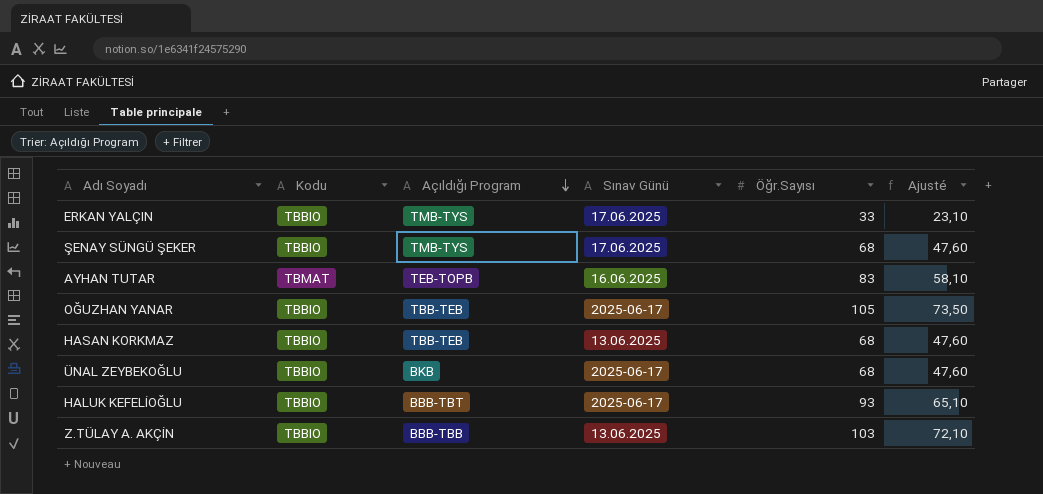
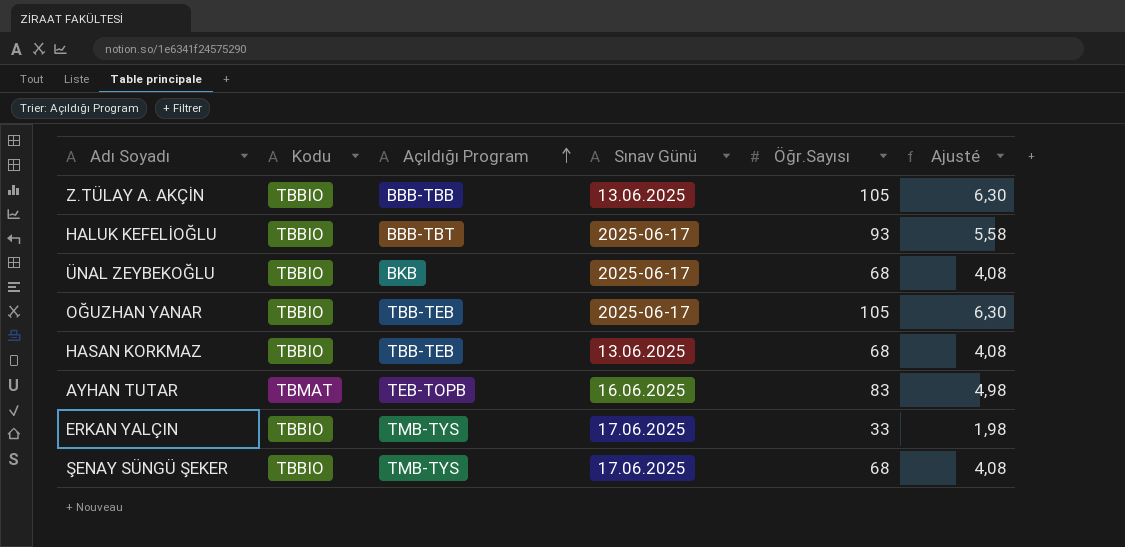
row order: Açıldığı Program descending -> Açıldığı Program ascending
column Ajusté | formula: [Öğr.Sayısı] * 0,7 -> [Öğr.Sayısı] * 0,06
Z.TÜLAY A. AKÇİN | Öğr.Sayısı: 103 -> 105

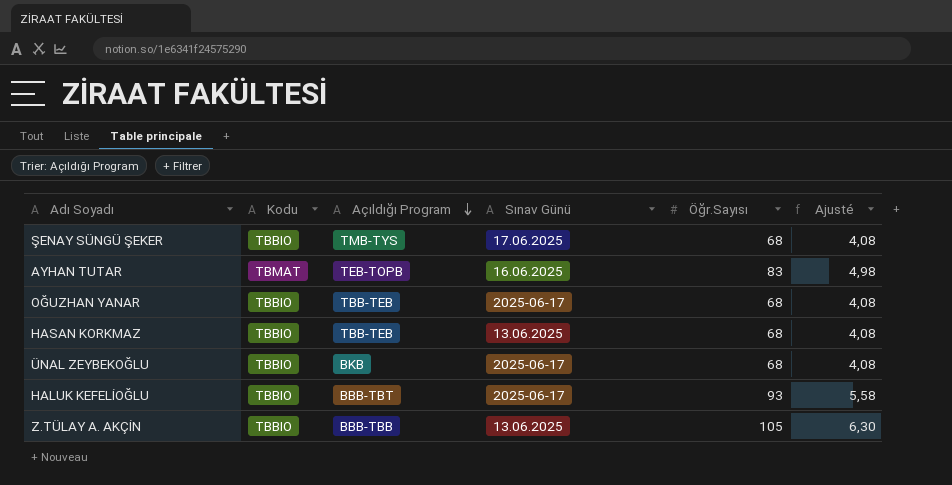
row order: Açıldığı Program ascending -> Açıldığı Program descending
row ERKAN YALÇIN: TBBIO | TMB-TYS | 17.06.2025 | 33 | 1,98 -> none
OĞUZHAN YANAR | Öğr.Sayısı: 105 -> 68
OĞUZHAN YANAR | Ajusté: 6,30 -> 4,08

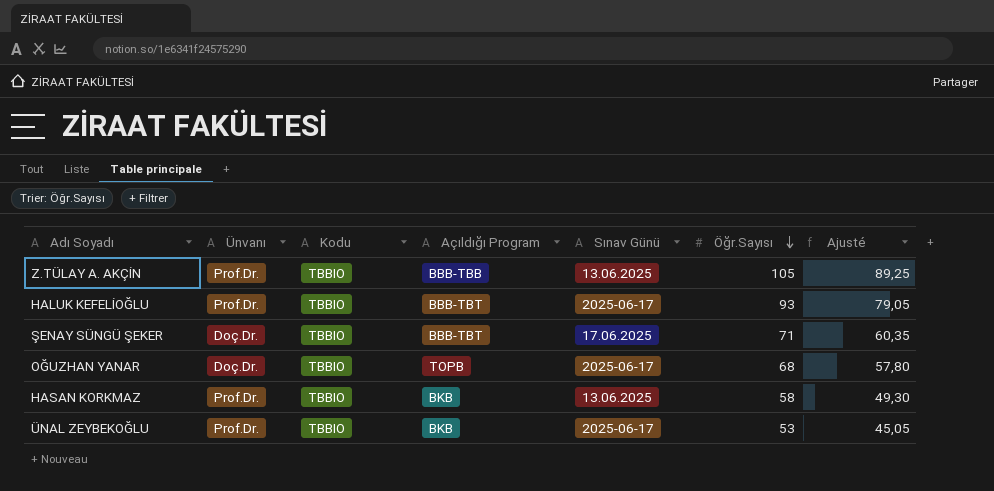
row order: Açıldığı Program descending -> Öğr.Sayısı descending
column Ünvanı | position: none -> 2
column Ajusté | formula: [Öğr.Sayısı] * 0,06 -> [Öğr.Sayısı] * 0,85
row AYHAN TUTAR: TBMAT | TEB-TOPB | 16.06.2025 | 83 | 4,98 -> none
ŞENAY SÜNGÜ ŞEKER | Açıldığı Program: TMB-TYS -> BBB-TBT
ŞENAY SÜNGÜ ŞEKER | Öğr.Sayısı: 68 -> 71
OĞUZHAN YANAR | Açıldığı Program: TBB-TEB -> TOPB
HASAN KORKMAZ | Açıldığı Program: TBB-TEB -> BKB
HASAN KORKMAZ | Öğr.Sayısı: 68 -> 58
ÜNAL ZEYBEKOĞLU | Öğr.Sayısı: 68 -> 53

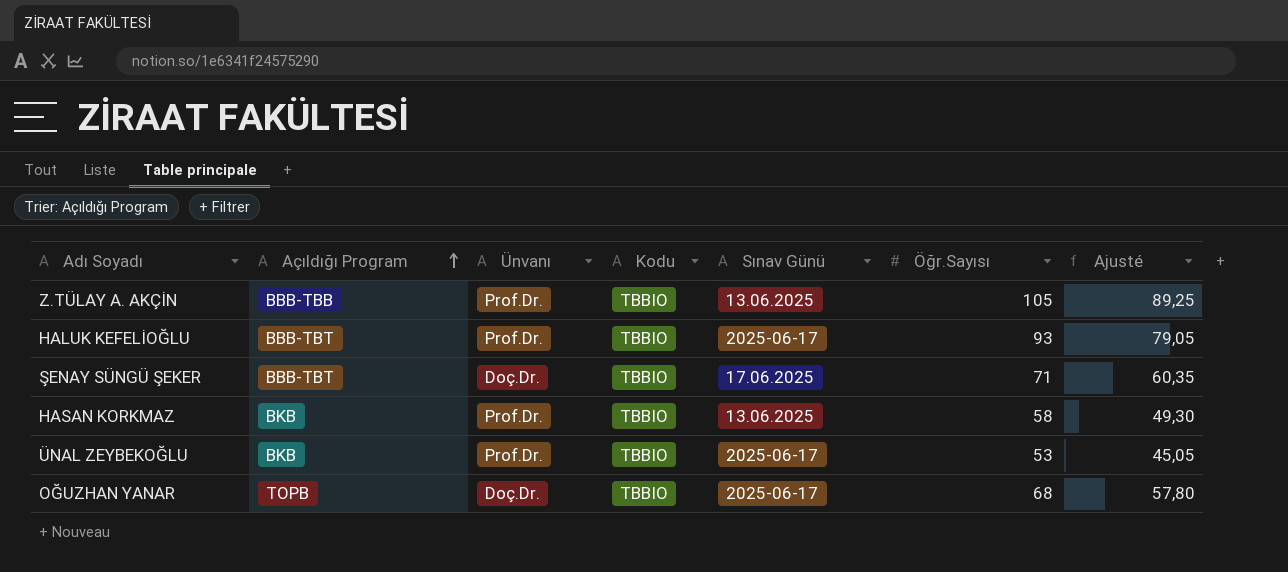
row order: Öğr.Sayısı descending -> Açıldığı Program ascending
column Açıldığı Program | position: 4 -> 2

